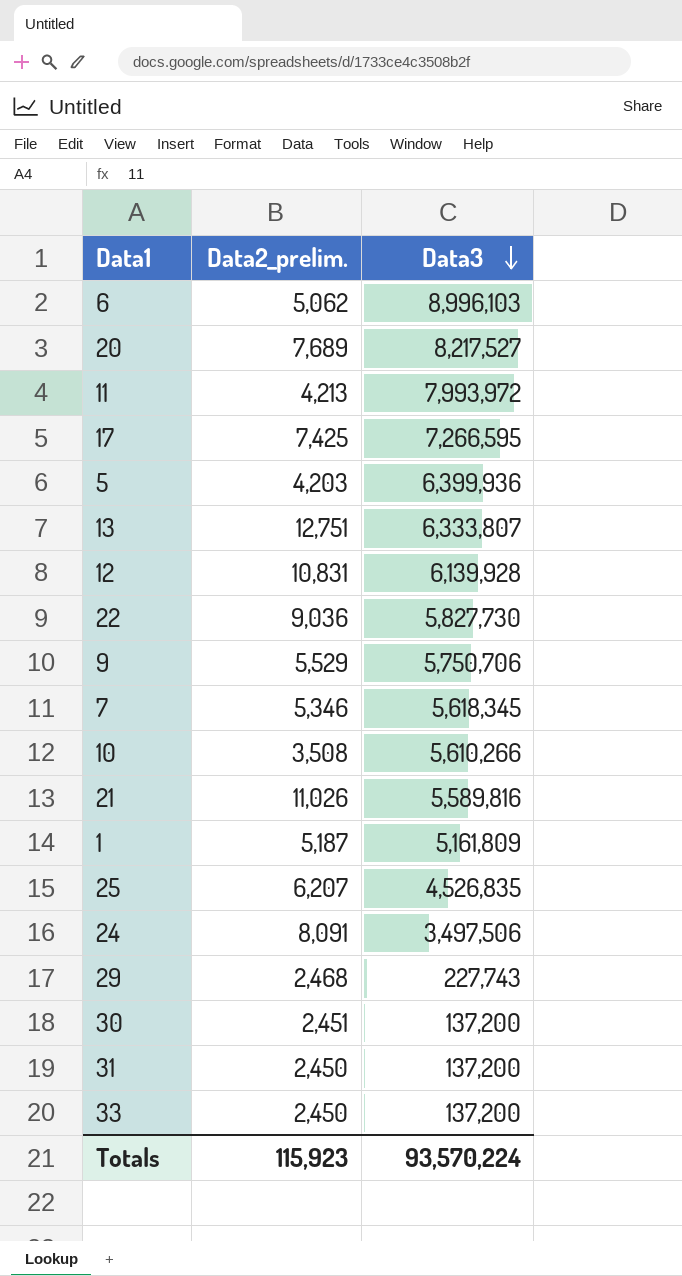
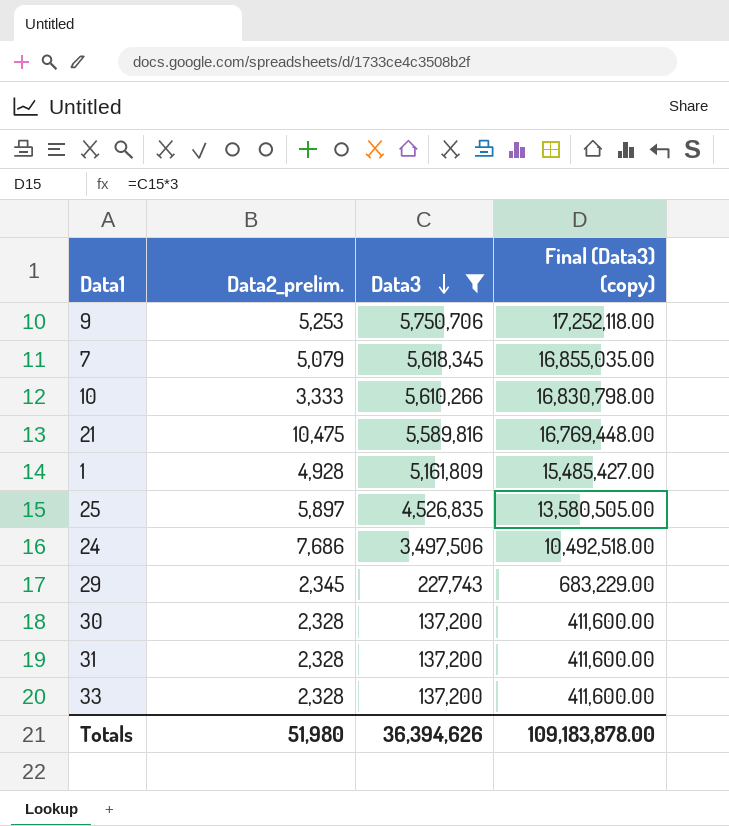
filter: none -> Data3 <= 5,750,706
column Final (Data3) (copy) | formula: none -> [Data3] * 3
9 | Data2_prelim.: 5,529 -> 5,253
7 | Data2_prelim.: 5,346 -> 5,079
10 | Data2_prelim.: 3,508 -> 3,333
21 | Data2_prelim.: 11,026 -> 10,475
1 | Data2_prelim.: 5,187 -> 4,928
25 | Data2_prelim.: 6,207 -> 5,897
24 | Data2_prelim.: 8,091 -> 7,686
29 | Data2_prelim.: 2,468 -> 2,345
30 | Data2_prelim.: 2,451 -> 2,328
31 | Data2_prelim.: 2,450 -> 2,328
33 | Data2_prelim.: 2,450 -> 2,328
Totals | Data2_prelim.: 115,923 -> 51,980
Totals | Data3: 93,570,224 -> 36,394,626

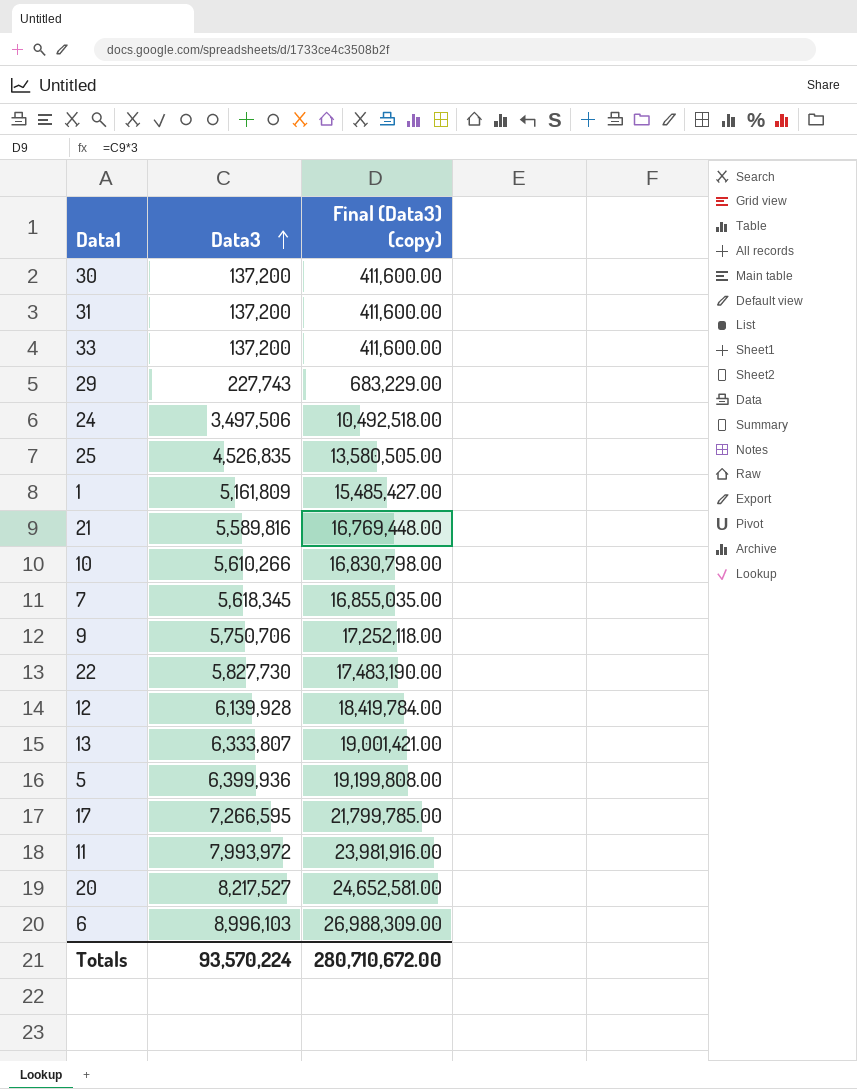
filter: Data3 <= 5,750,706 -> none
row order: Data3 descending -> Data3 ascending
column Data2_prelim. | position: 2 -> none
Totals | Data3: 36,394,626 -> 93,570,224
Totals | Final (Data3) (copy): 109,183,878.00 -> 280,710,672.00

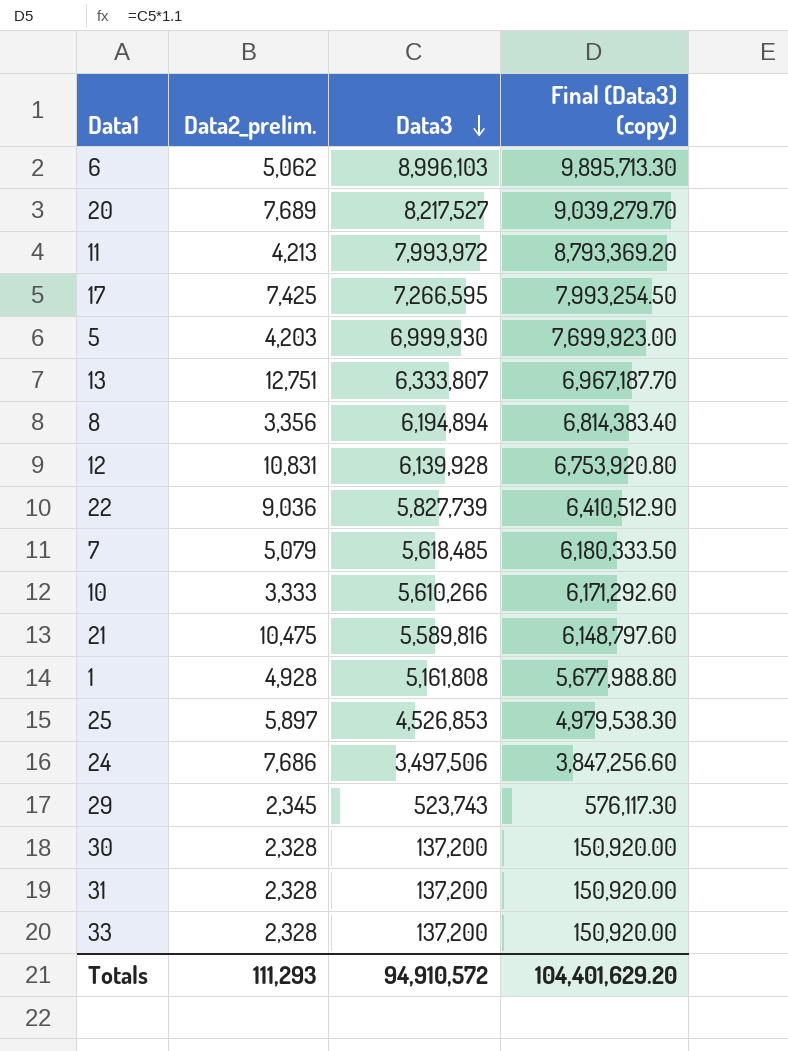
row order: Data3 ascending -> Data3 descending
column Data2_prelim. | position: none -> 2
column Final (Data3) (copy) | formula: [Data3] * 3 -> [Data3] * 1.1
row 9: 5,750,706 | 17,252,118.00 -> none
5 | Data3: 6,399,936 -> 6,999,930
row 8: none -> 3,356 | 6,194,894 | 6,814,383.40
22 | Data3: 5,827,730 -> 5,827,739
7 | Data3: 5,618,345 -> 5,618,485
1 | Data3: 5,161,809 -> 5,161,808
25 | Data3: 4,526,835 -> 4,526,853
29 | Data3: 227,743 -> 523,743
Totals | Data3: 93,570,224 -> 94,910,572
Totals | Final (Data3) (copy): 280,710,672.00 -> 104,401,629.20

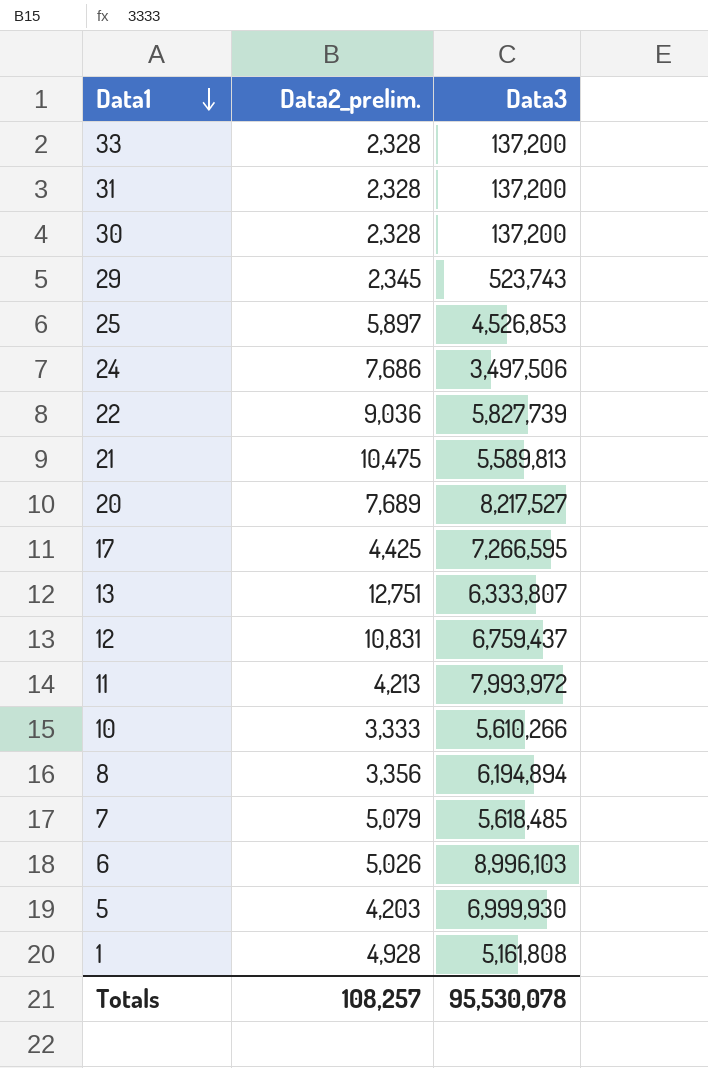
row order: Data3 descending -> Data1 descending
column Final (Data3) (copy) | formula: [Data3] * 1.1 -> none
21 | Data3: 5,589,816 -> 5,589,813
17 | Data2_prelim.: 7,425 -> 4,425
12 | Data3: 6,139,928 -> 6,759,437
6 | Data2_prelim.: 5,062 -> 5,026
Totals | Data2_prelim.: 111,293 -> 108,257
Totals | Data3: 94,910,572 -> 95,530,078

